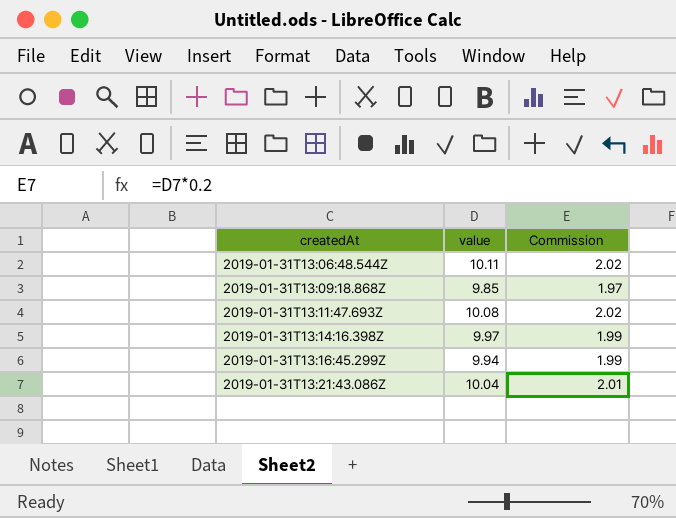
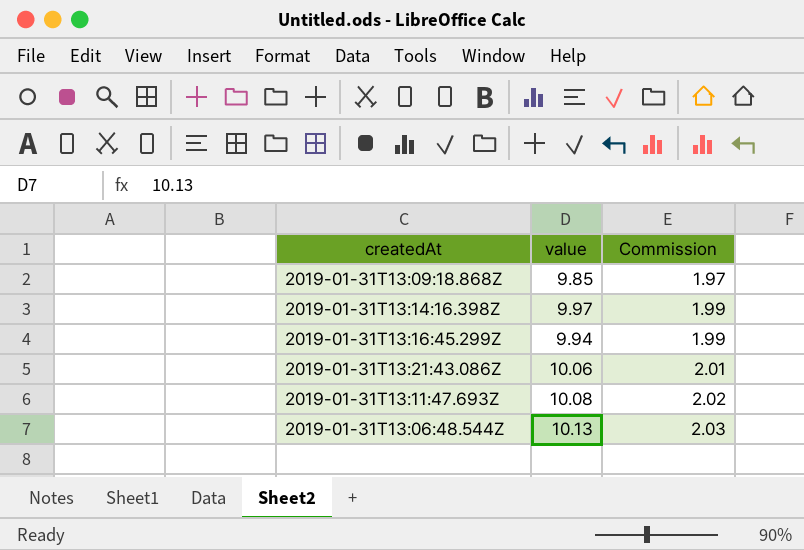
row order: createdAt ascending -> Commission ascending
2019-01-31T13:21:43.086Z | value: 10.04 -> 10.06
2019-01-31T13:06:48.544Z | value: 10.11 -> 10.13
2019-01-31T13:06:48.544Z | Commission: 2.02 -> 2.03

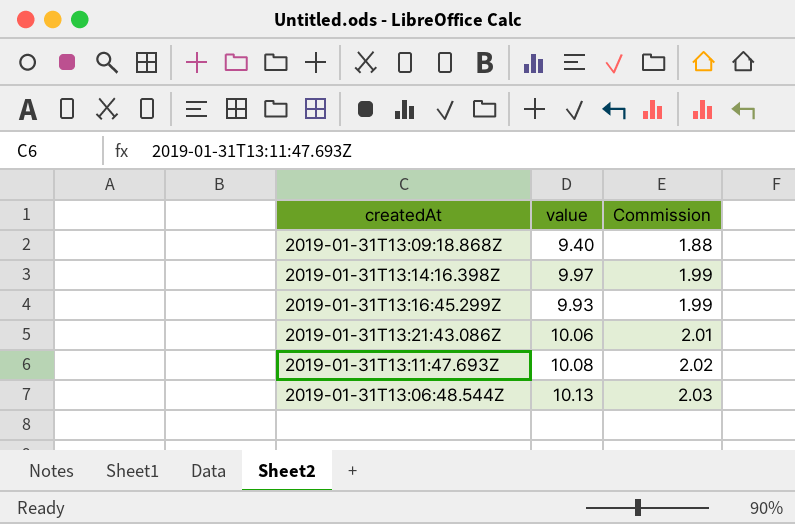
2019-01-31T13:09:18.868Z | value: 9.85 -> 9.40
2019-01-31T13:09:18.868Z | Commission: 1.97 -> 1.88
2019-01-31T13:16:45.299Z | value: 9.94 -> 9.93

